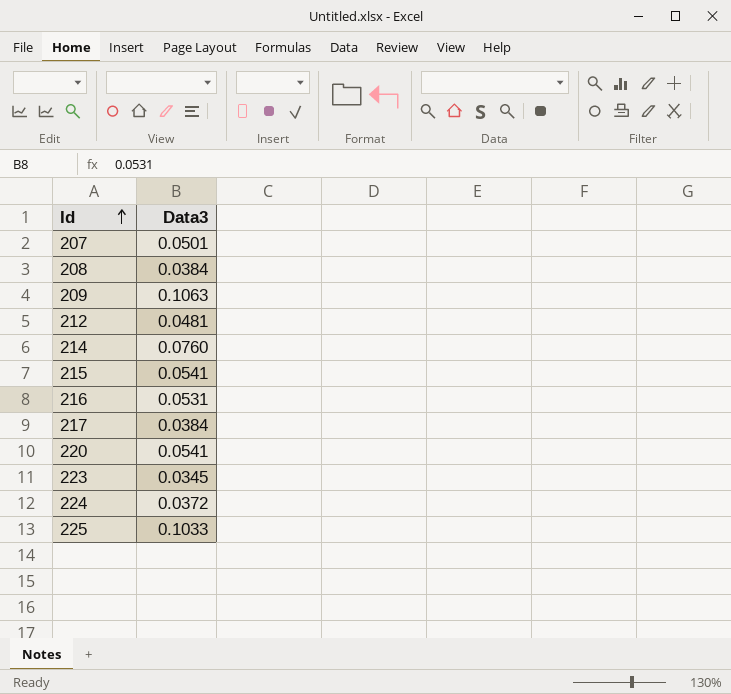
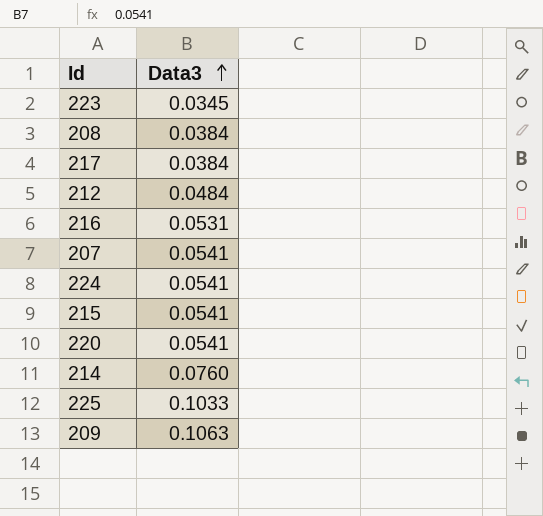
row order: Id ascending -> Data3 ascending
212 | Data3: 0.0481 -> 0.0484
207 | Data3: 0.0501 -> 0.0541
224 | Data3: 0.0372 -> 0.0541

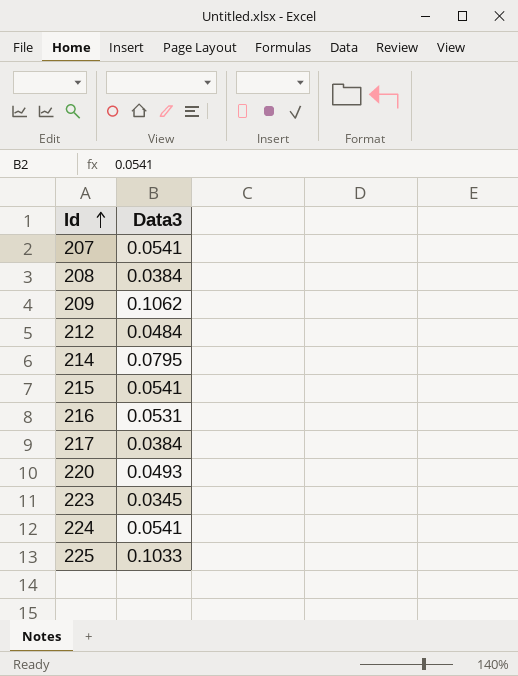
row order: Data3 ascending -> Id ascending
209 | Data3: 0.1063 -> 0.1062
214 | Data3: 0.0760 -> 0.0795
220 | Data3: 0.0541 -> 0.0493

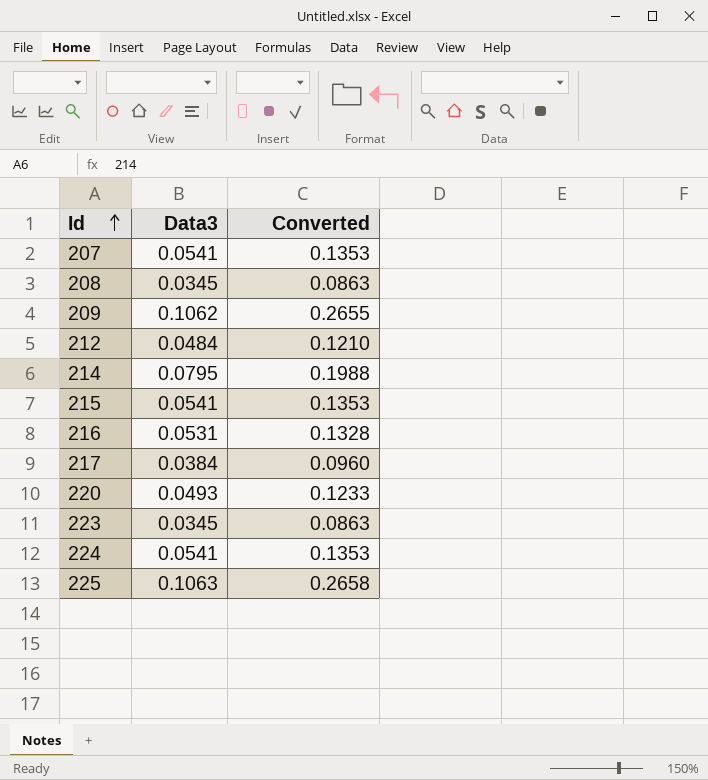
column Converted | formula: none -> [Data3] * 2.5
208 | Data3: 0.0384 -> 0.0345
225 | Data3: 0.1033 -> 0.1063

